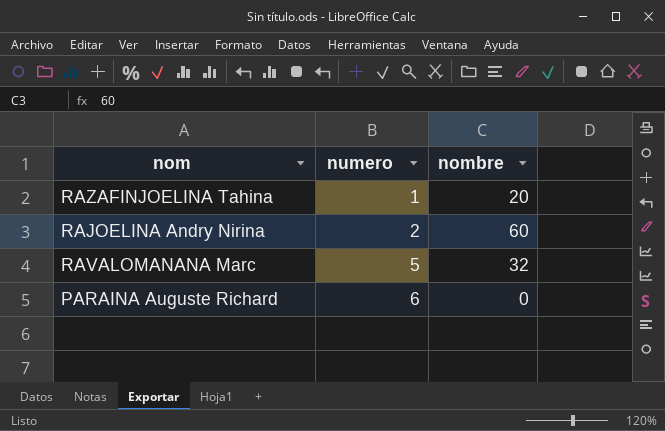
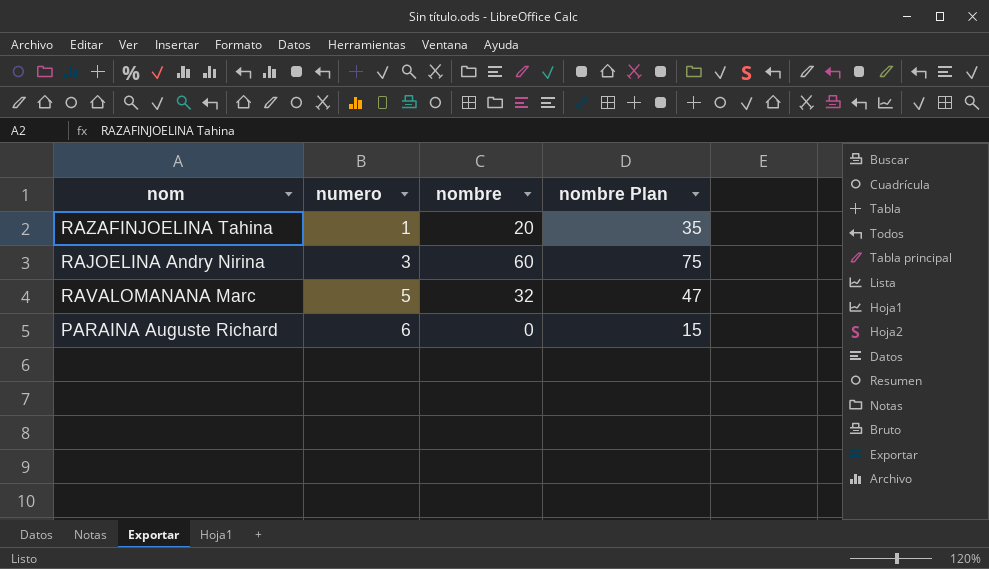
column nombre Plan | formula: none -> [nombre] + 15
RAJOELINA Andry Nirina | numero: 2 -> 3

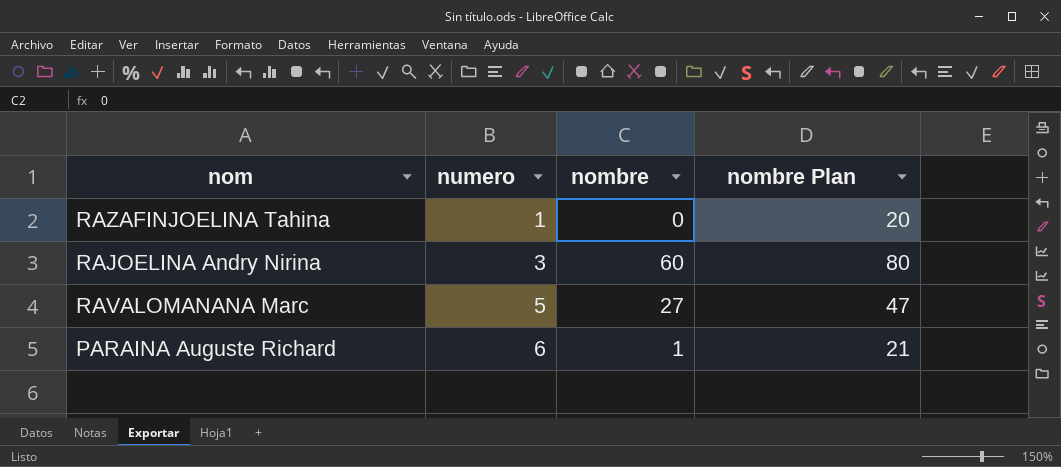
column nombre Plan | formula: [nombre] + 15 -> [nombre] + 20
RAZAFINJOELINA Tahina | nombre: 20 -> 0
RAVALOMANANA Marc | nombre: 32 -> 27
PARAINA Auguste Richard | nombre: 0 -> 1

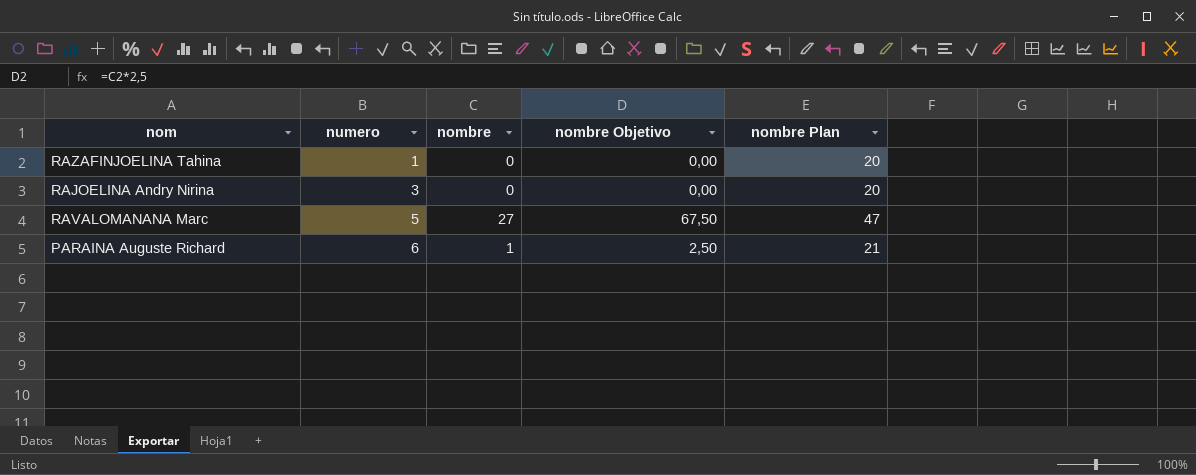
column nombre Objetivo | formula: none -> [nombre] * 2,5
RAJOELINA Andry Nirina | nombre: 60 -> 0
RAJOELINA Andry Nirina | nombre Plan: 80 -> 20

